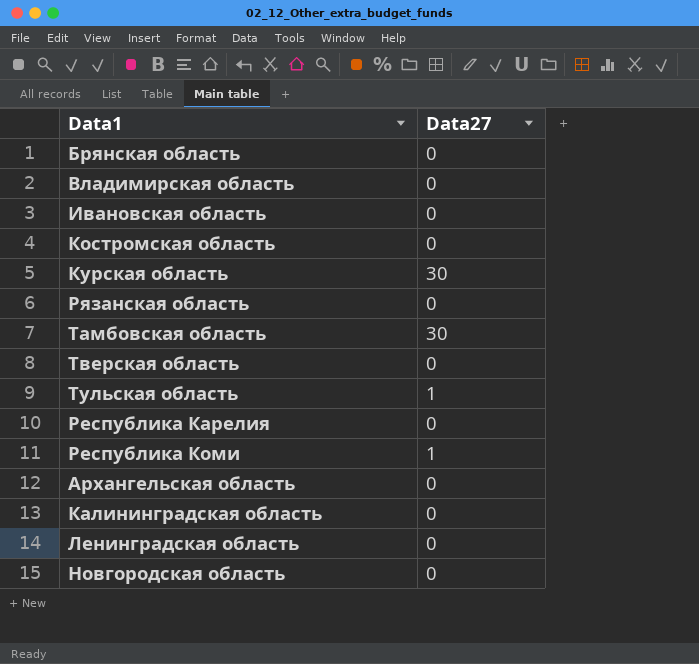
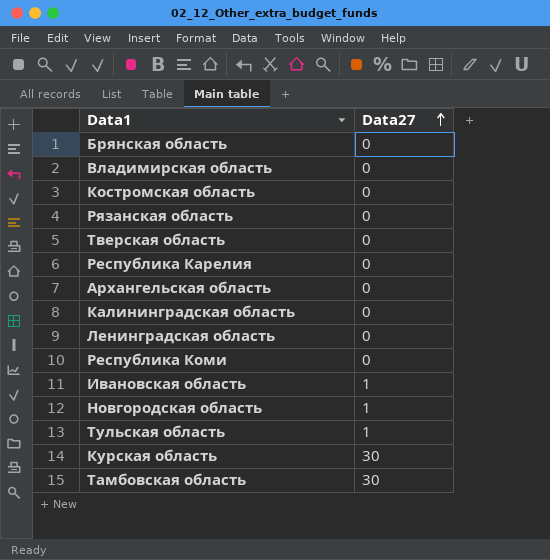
row order: none -> Data27 ascending
Республика Коми | Data27: 1 -> 0
Ивановская область | Data27: 0 -> 1
Новгородская область | Data27: 0 -> 1

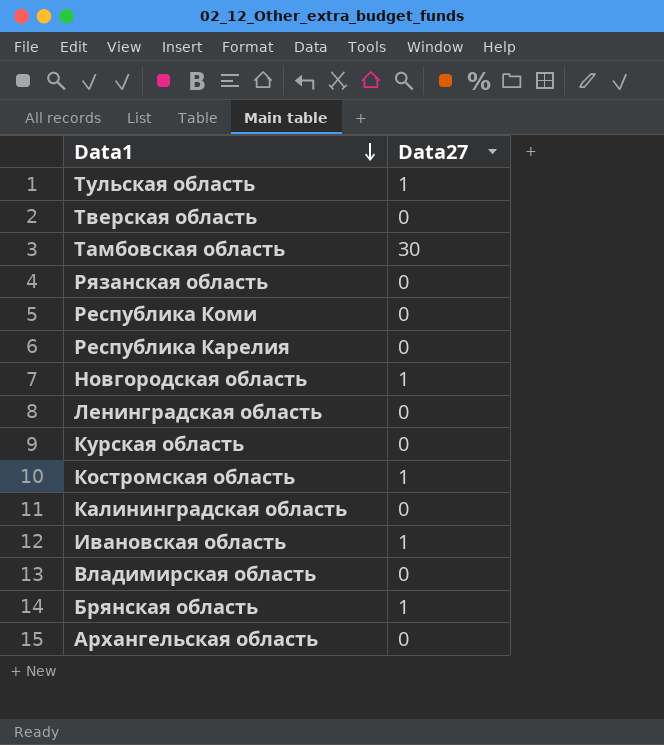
row order: Data27 ascending -> Data1 descending
Курская область | Data27: 30 -> 0
Костромская область | Data27: 0 -> 1
Брянская область | Data27: 0 -> 1

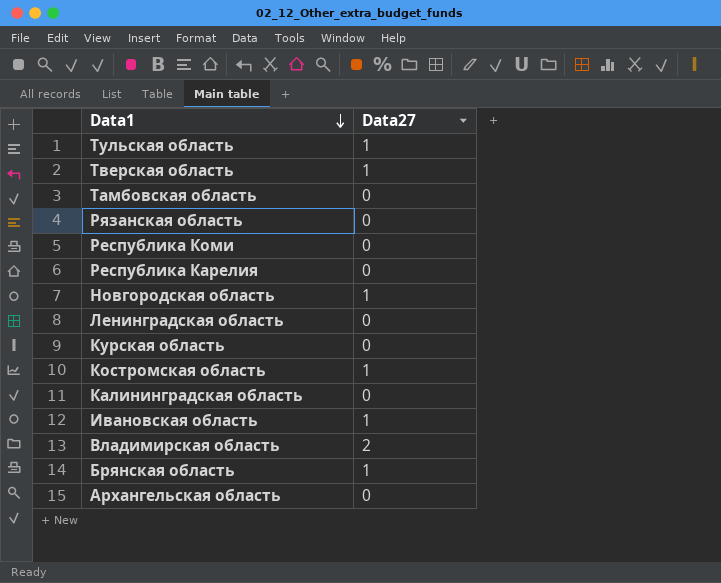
Тверская область | Data27: 0 -> 1
Тамбовская область | Data27: 30 -> 0
Владимирская область | Data27: 0 -> 2

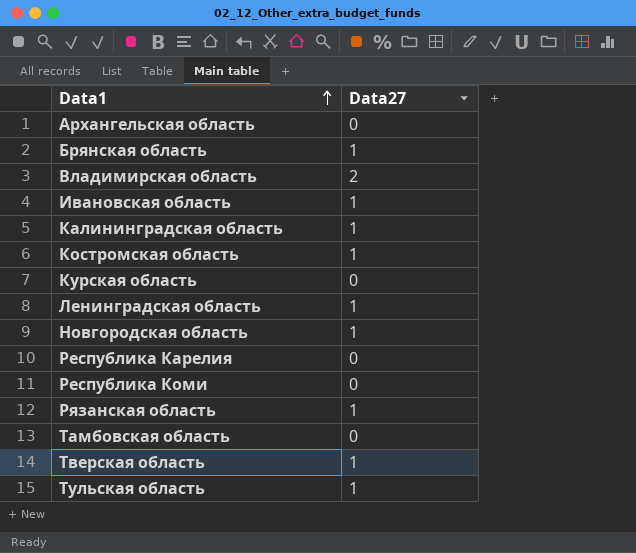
row order: Data1 descending -> Data1 ascending
Калининградская область | Data27: 0 -> 1
Ленинградская область | Data27: 0 -> 1
Рязанская область | Data27: 0 -> 1

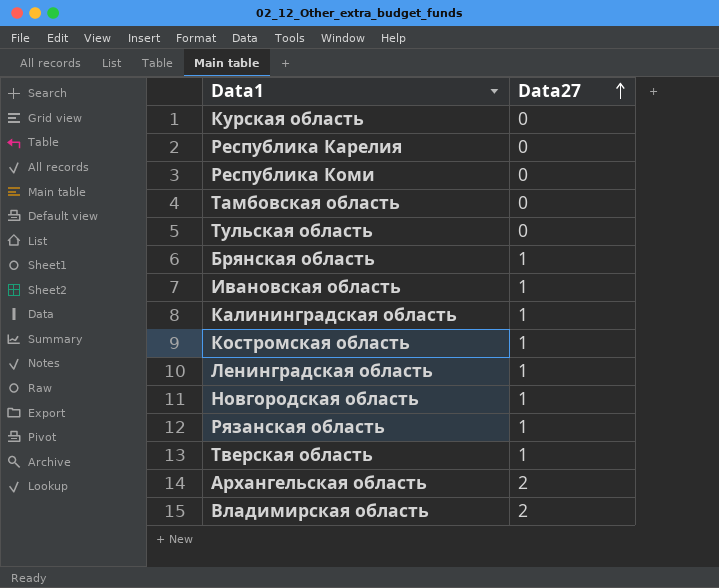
row order: Data1 ascending -> Data27 ascending
Тульская область | Data27: 1 -> 0
Архангельская область | Data27: 0 -> 2

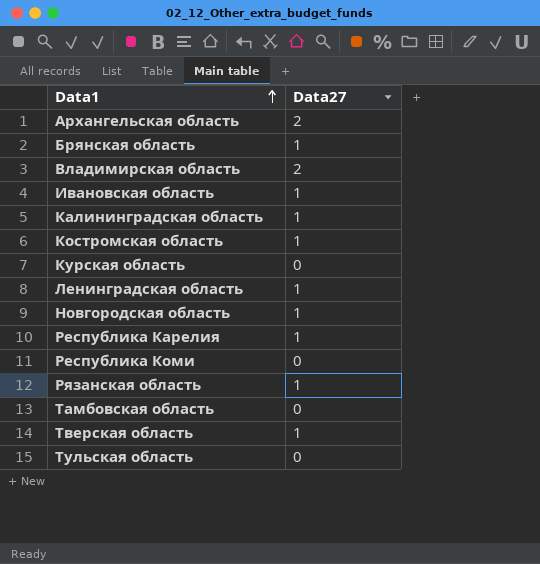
row order: Data27 ascending -> Data1 ascending
Республика Карелия | Data27: 0 -> 1

